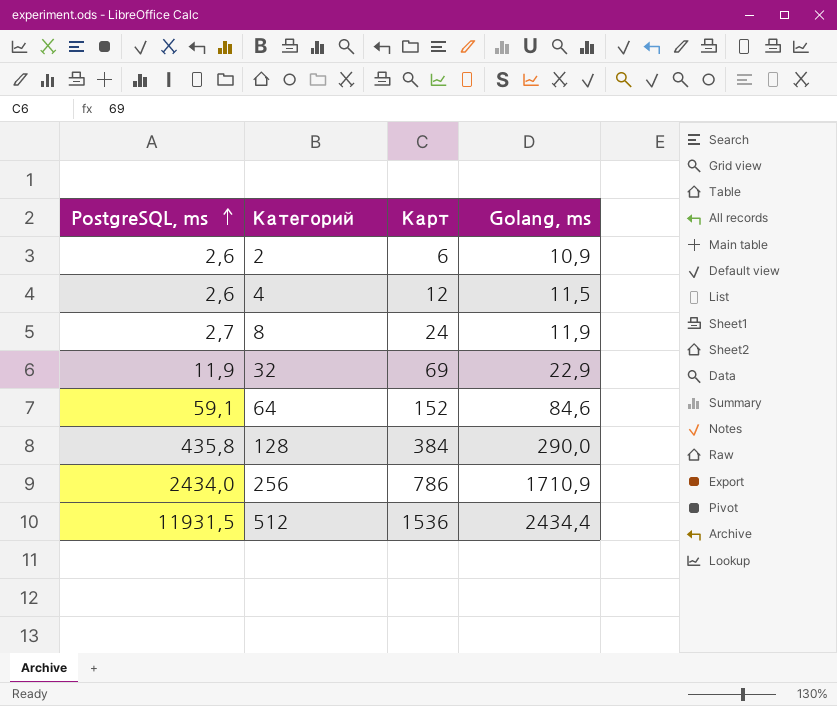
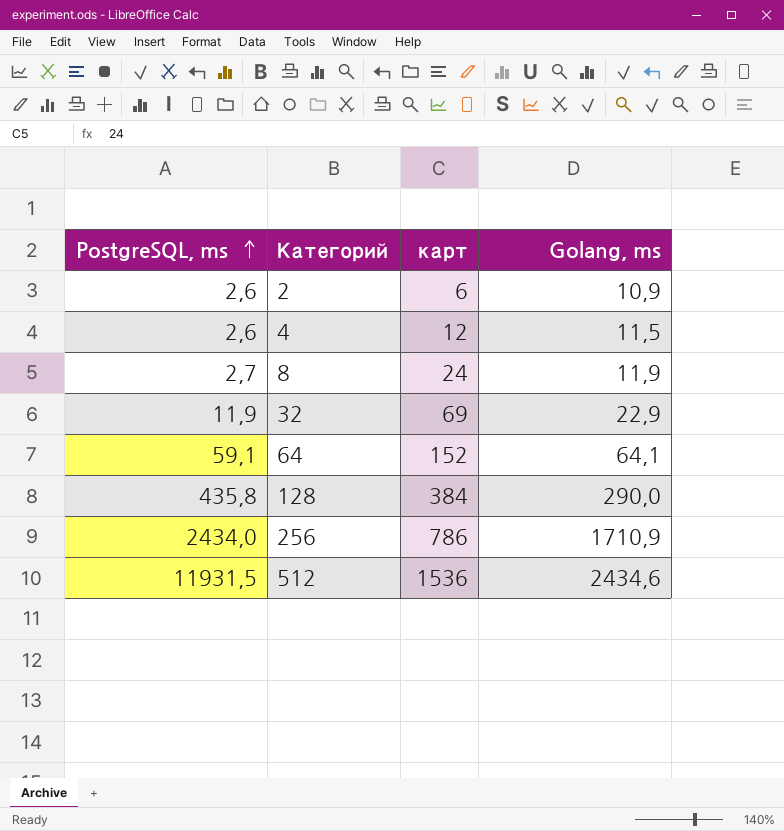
column name: Карт -> карт
64 | Golang, ms: 84,6 -> 64,1
512 | Golang, ms: 2434,4 -> 2434,6

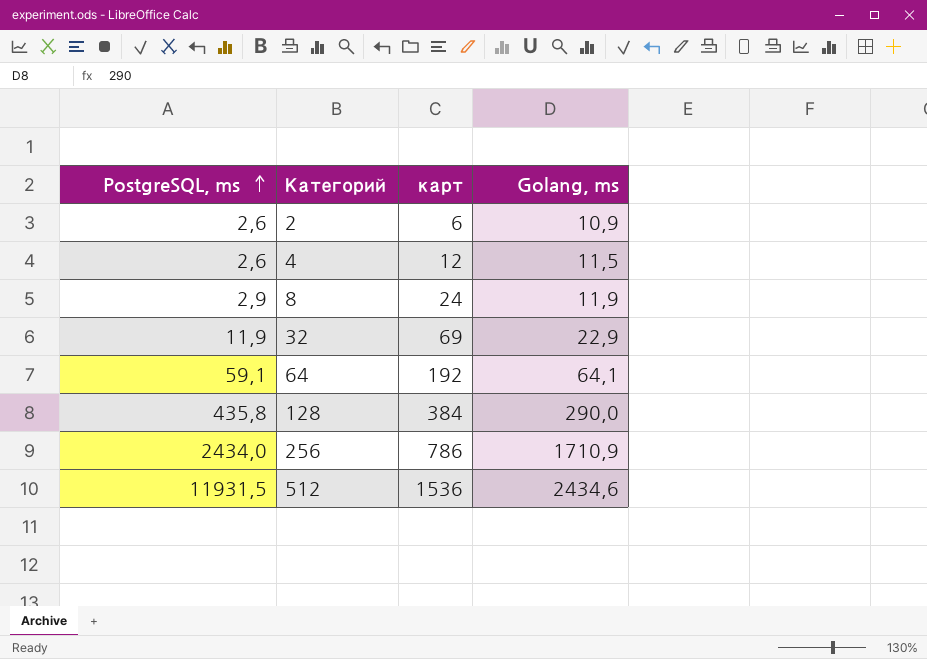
8 | PostgreSQL, ms: 2,7 -> 2,9
64 | карт: 152 -> 192

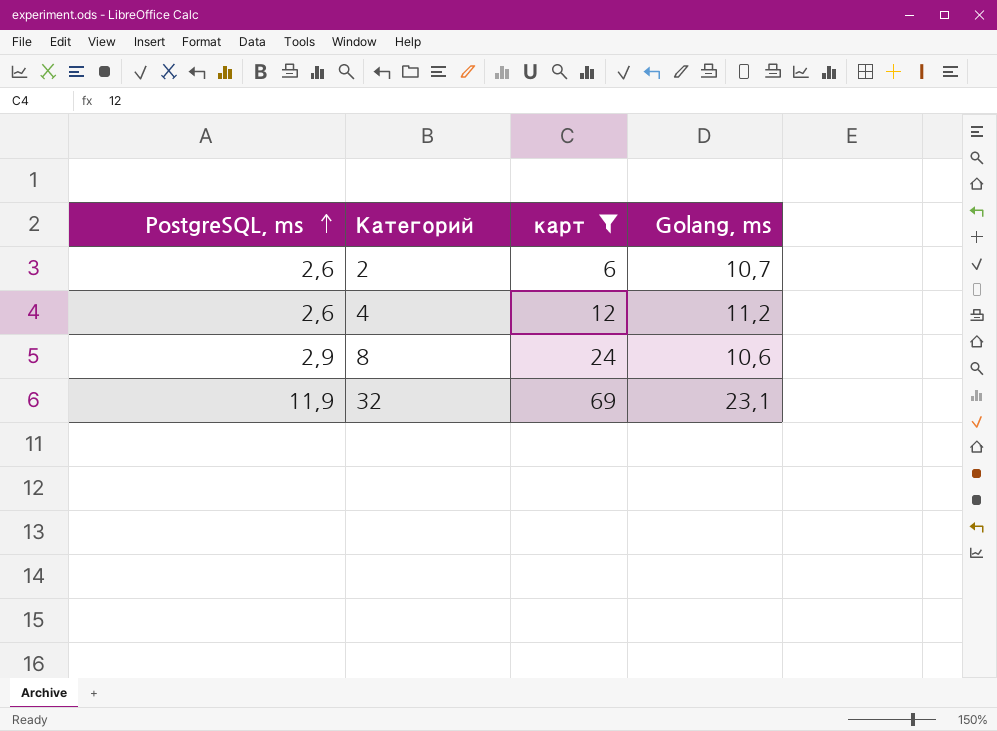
filter: none -> карт <= 69
2 | Golang, ms: 10,9 -> 10,7
4 | Golang, ms: 11,5 -> 11,2
8 | Golang, ms: 11,9 -> 10,6
32 | Golang, ms: 22,9 -> 23,1

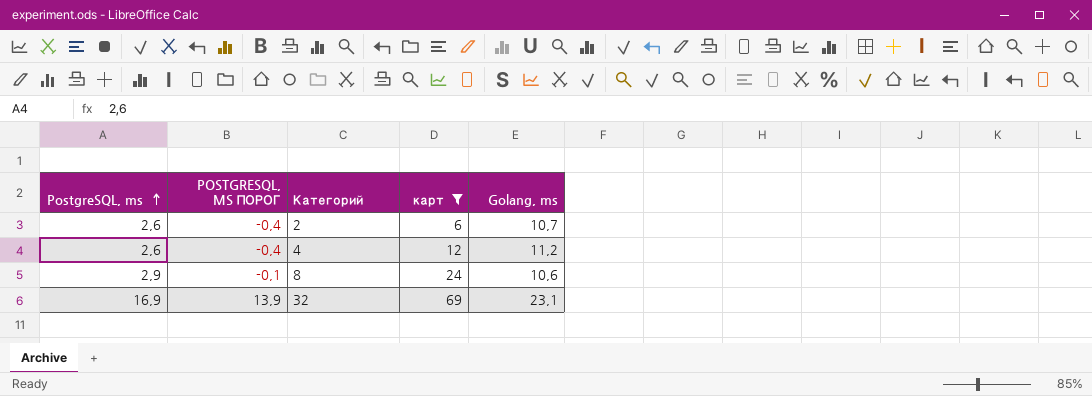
column POSTGRESQL, MS ПОРОГ | formula: none -> [PostgreSQL, ms] - 3
32 | PostgreSQL, ms: 11,9 -> 16,9

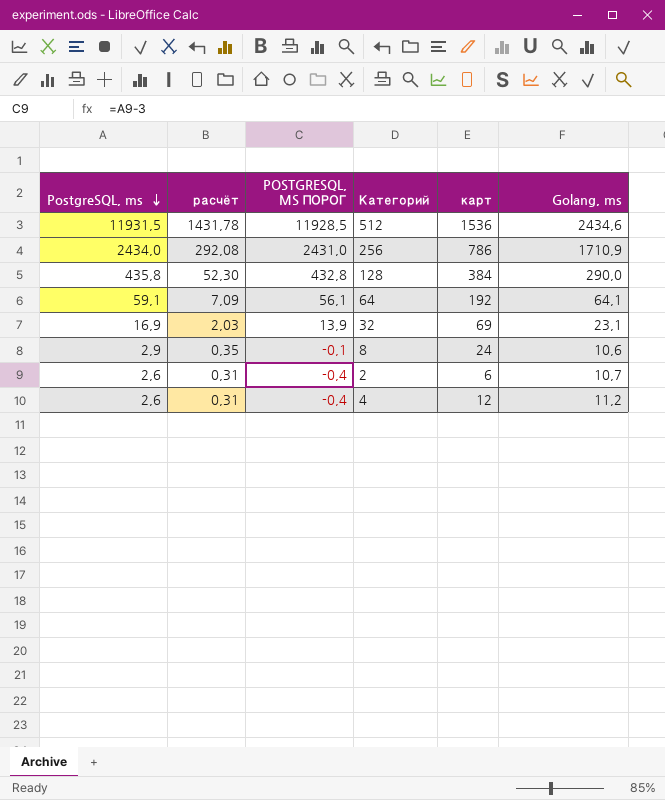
filter: карт <= 69 -> none
row order: PostgreSQL, ms ascending -> PostgreSQL, ms descending
column расчёт | formula: none -> [PostgreSQL, ms] * 0,12

